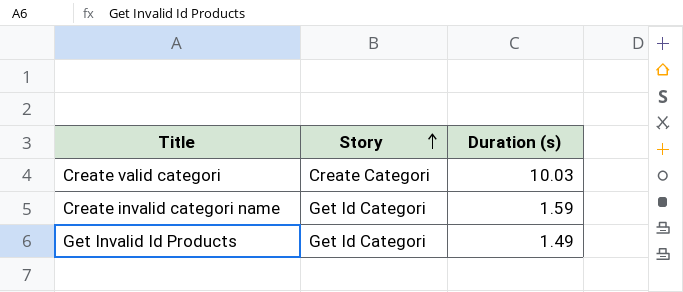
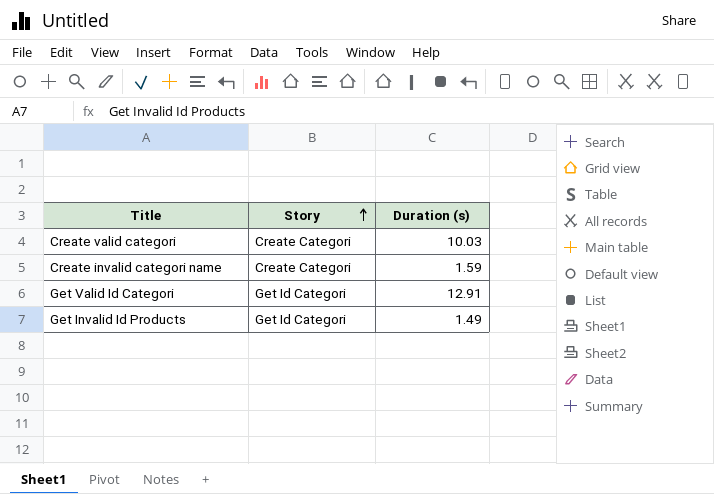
Create invalid categori name | Story: Get Id Categori -> Create Categori
row Get Valid Id Categori: none -> Get Id Categori | 12.91

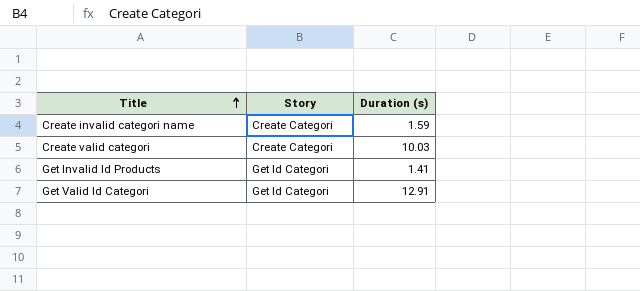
row order: Story ascending -> Title ascending
Get Invalid Id Products | Duration (s): 1.49 -> 1.41

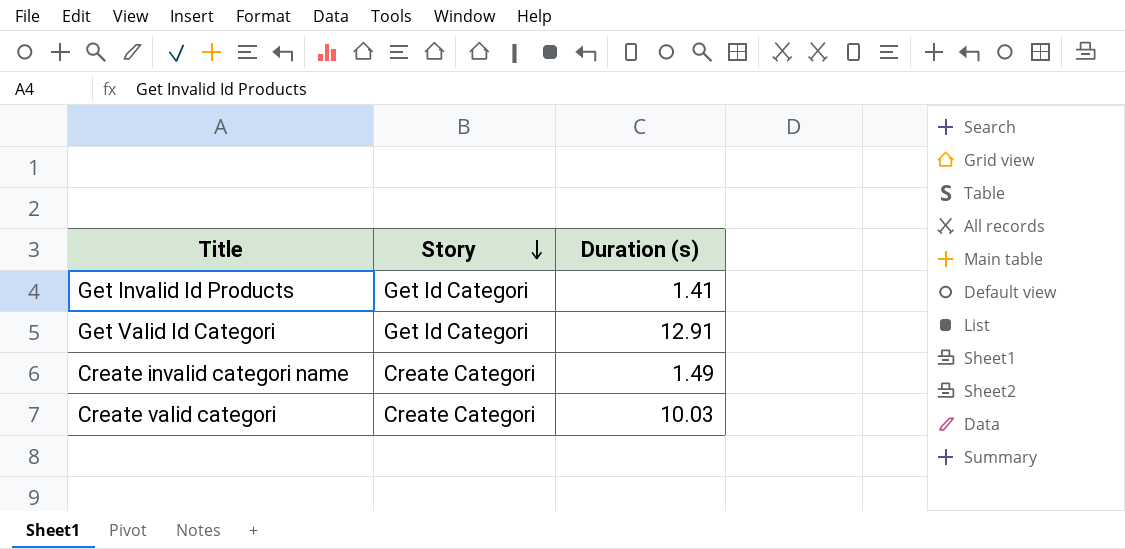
row order: Title ascending -> Story descending
Create invalid categori name | Duration (s): 1.59 -> 1.49

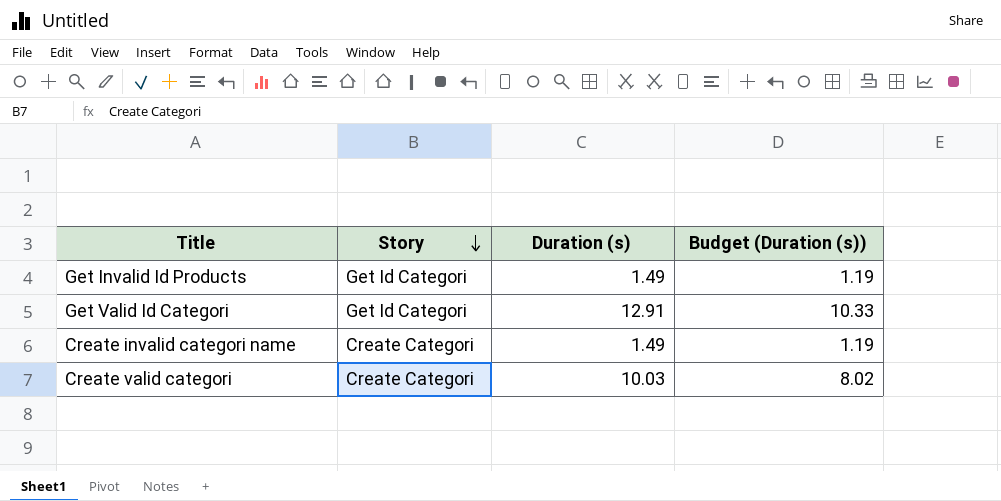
column Budget (Duration (s)) | formula: none -> [Duration (s)] * 0.8
Get Invalid Id Products | Duration (s): 1.41 -> 1.49

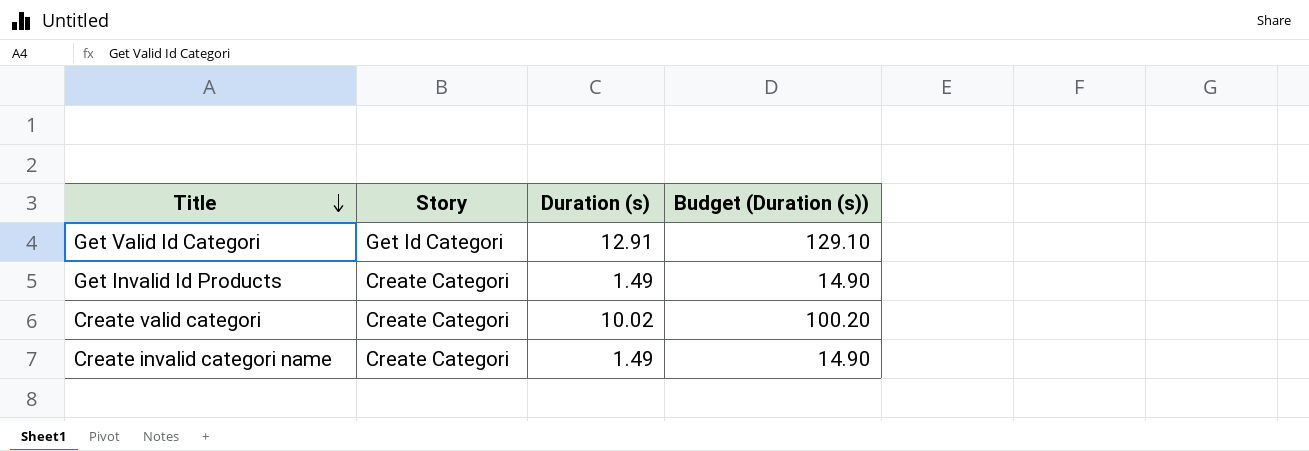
row order: Story descending -> Title descending
column Budget (Duration (s)) | formula: [Duration (s)] * 0.8 -> [Duration (s)] * 10
Get Invalid Id Products | Story: Get Id Categori -> Create Categori
Create valid categori | Duration (s): 10.03 -> 10.02

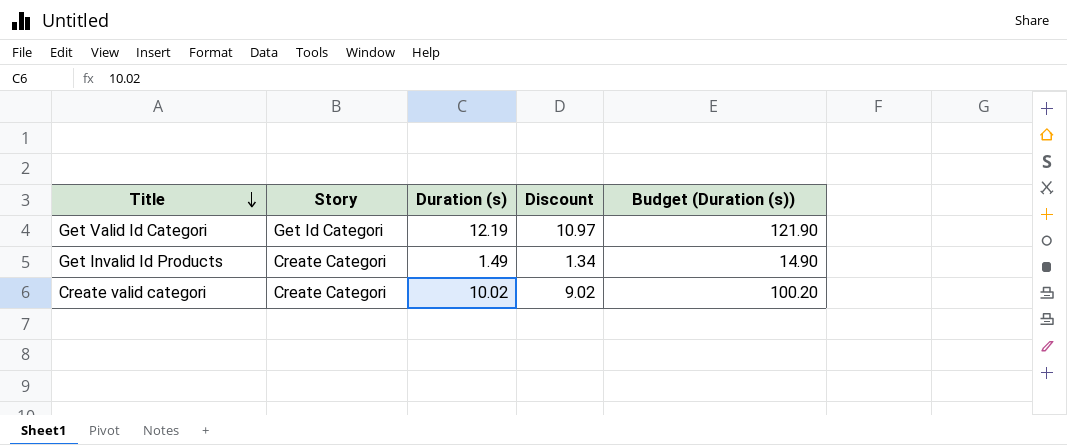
column Discount | formula: none -> [Duration (s)] * 0.9
row Create invalid categori name: Create Categori | 1.49 | 14.90 -> none
Get Valid Id Categori | Duration (s): 12.91 -> 12.19
Get Valid Id Categori | Budget (Duration (s)): 129.10 -> 121.90

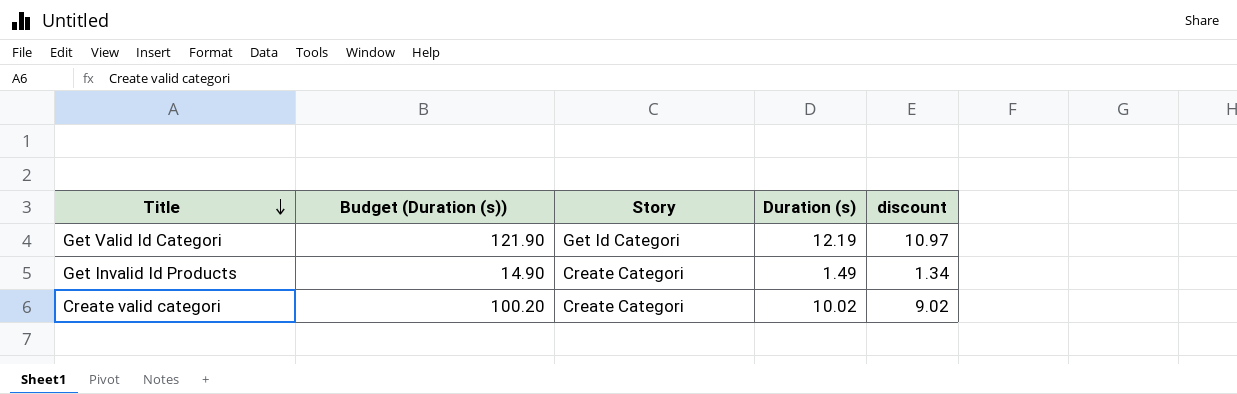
column Budget (Duration (s)) | position: 5 -> 2
column name: Discount -> discount

